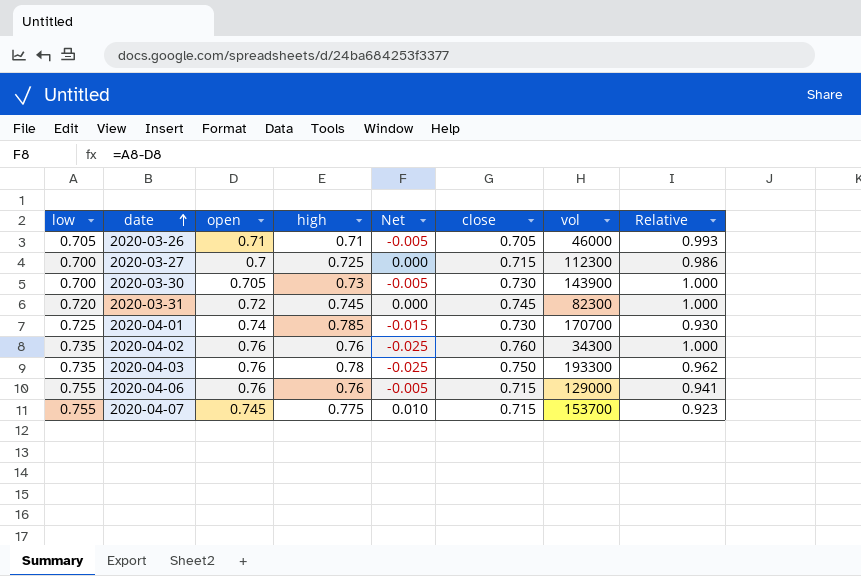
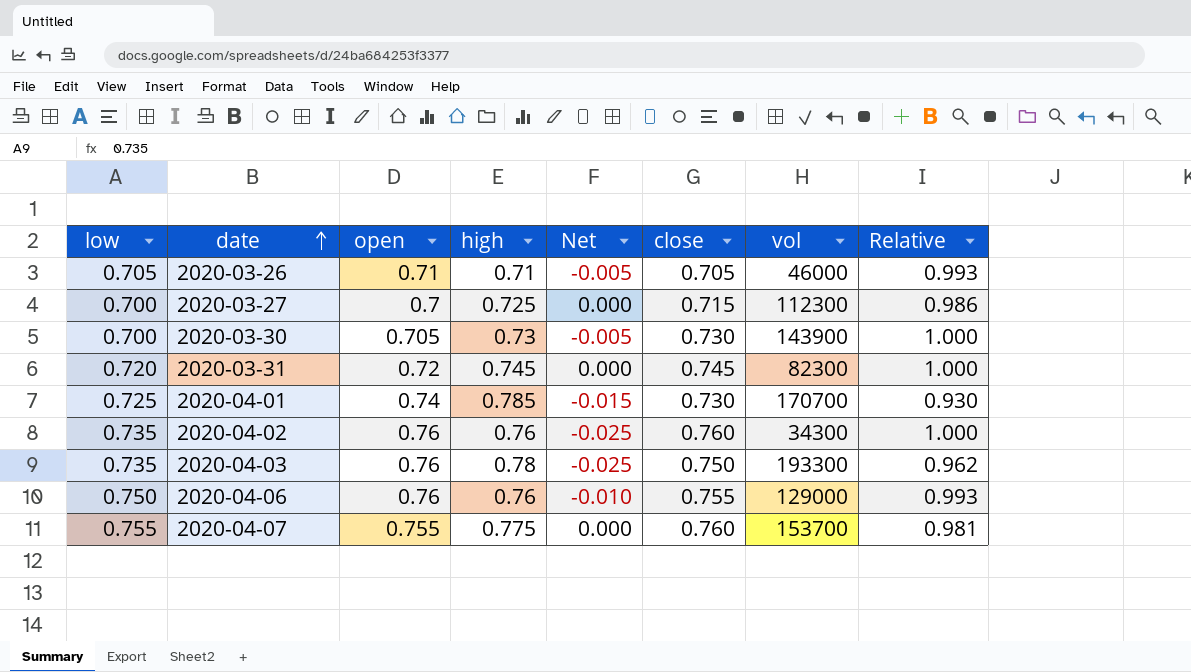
2020-04-06 | low: 0.755 -> 0.750
2020-04-06 | Net: -0.005 -> -0.010
2020-04-06 | close: 0.715 -> 0.755
2020-04-06 | Relative: 0.941 -> 0.993
2020-04-07 | open: 0.745 -> 0.755
2020-04-07 | Net: 0.010 -> 0.000
2020-04-07 | close: 0.715 -> 0.760
2020-04-07 | Relative: 0.923 -> 0.981

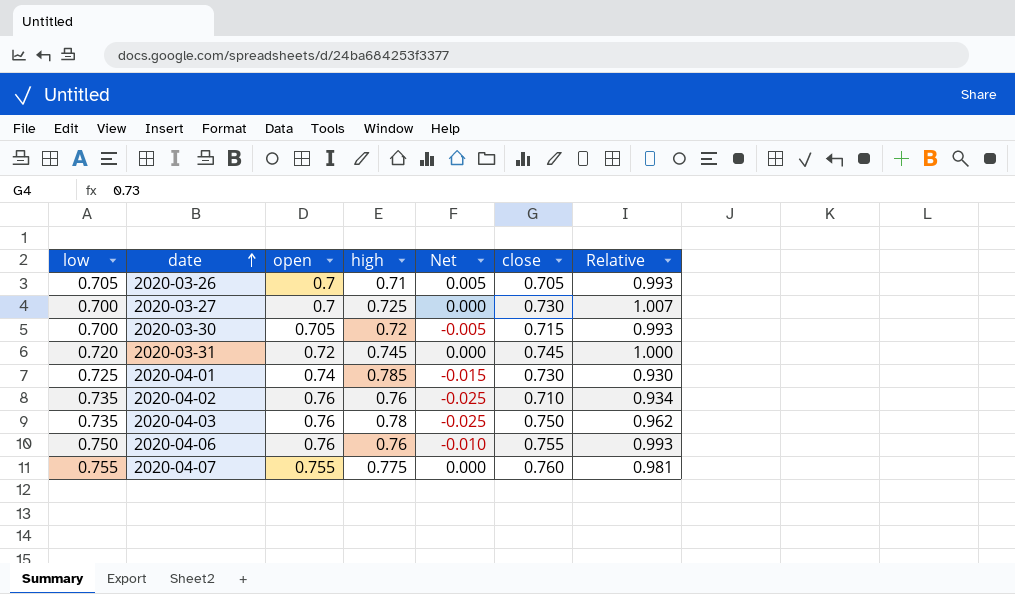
column vol | position: 7 -> none
2020-03-26 | open: 0.71 -> 0.7
2020-03-26 | Net: -0.005 -> 0.005
2020-03-27 | close: 0.715 -> 0.730
2020-03-27 | Relative: 0.986 -> 1.007
2020-03-30 | high: 0.73 -> 0.72
2020-03-30 | close: 0.730 -> 0.715
2020-03-30 | Relative: 1.000 -> 0.993
2020-04-02 | close: 0.760 -> 0.710
2020-04-02 | Relative: 1.000 -> 0.934

